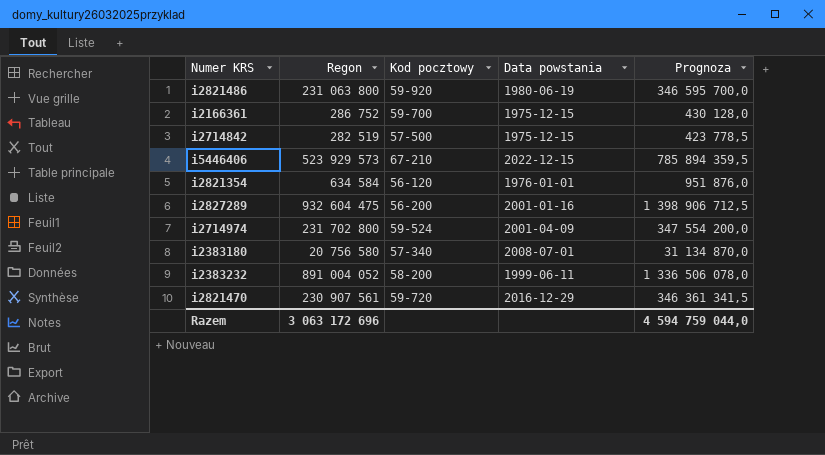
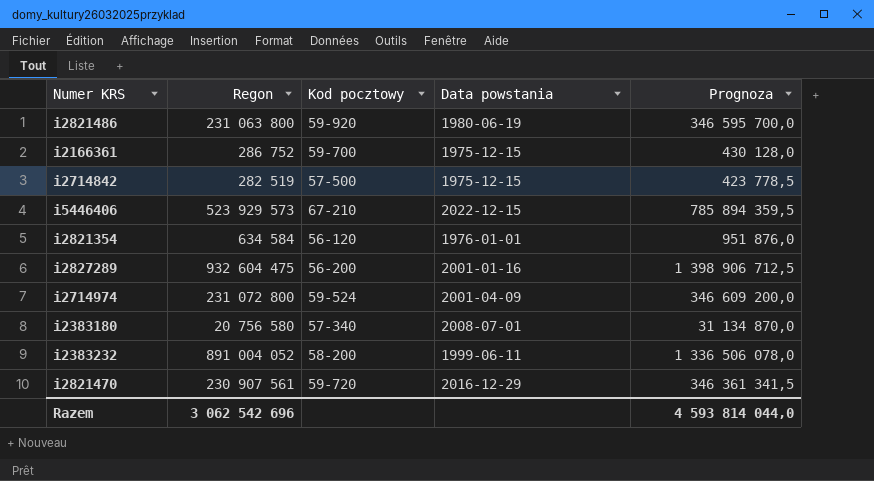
i2714974 | Regon: 231 702 800 -> 231 072 800
i2714974 | Prognoza: 347 554 200,0 -> 346 609 200,0
Razem | Regon: 3 063 172 696 -> 3 062 542 696
Razem | Prognoza: 4 594 759 044,0 -> 4 593 814 044,0

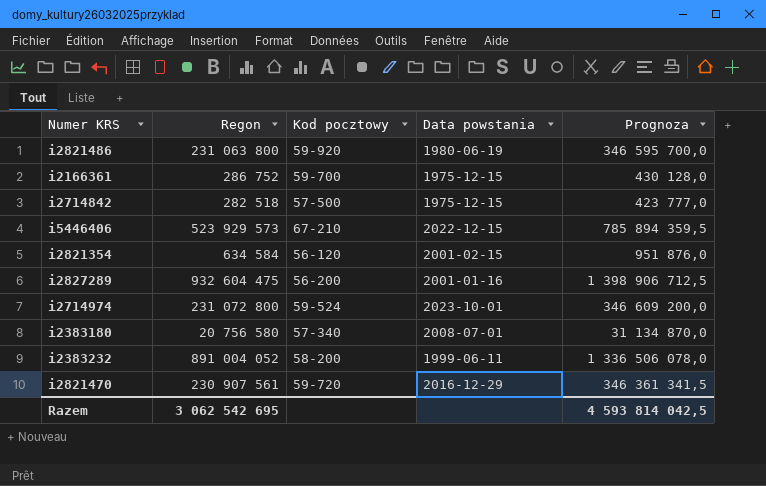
i2714842 | Regon: 282 519 -> 282 518
i2714842 | Prognoza: 423 778,5 -> 423 777,0
i2821354 | Data powstania: 1976-01-01 -> 2001-02-15
i2714974 | Data powstania: 2001-04-09 -> 2023-10-01
Razem | Regon: 3 062 542 696 -> 3 062 542 695
Razem | Prognoza: 4 593 814 044,0 -> 4 593 814 042,5

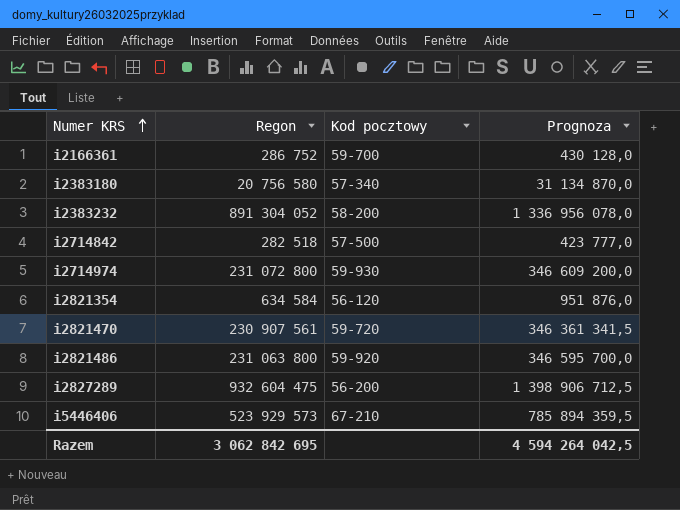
row order: none -> Numer KRS ascending
column Data powstania | position: 4 -> none
i2383232 | Regon: 891 004 052 -> 891 304 052
i2383232 | Prognoza: 1 336 506 078,0 -> 1 336 956 078,0
i2714974 | Kod pocztowy: 59-524 -> 59-930
Razem | Regon: 3 062 542 695 -> 3 062 842 695
Razem | Prognoza: 4 593 814 042,5 -> 4 594 264 042,5

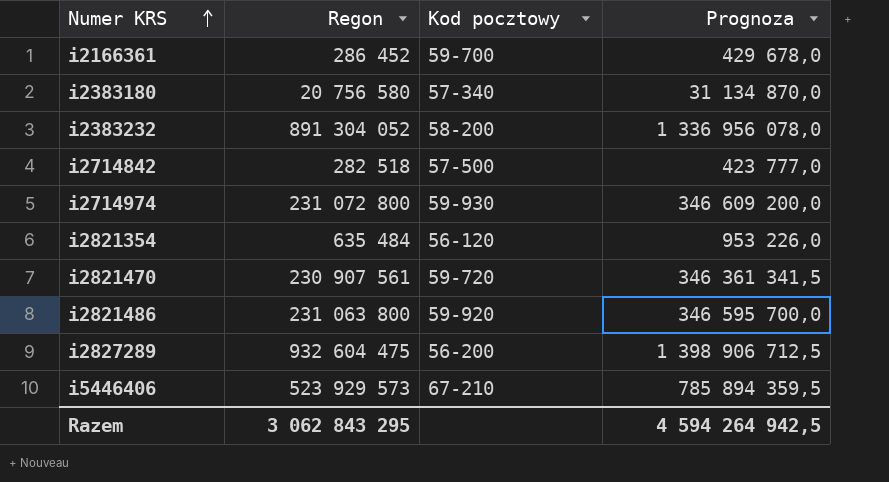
i2166361 | Regon: 286 752 -> 286 452
i2166361 | Prognoza: 430 128,0 -> 429 678,0
i2821354 | Regon: 634 584 -> 635 484
i2821354 | Prognoza: 951 876,0 -> 953 226,0
Razem | Regon: 3 062 842 695 -> 3 062 843 295
Razem | Prognoza: 4 594 264 042,5 -> 4 594 264 942,5

